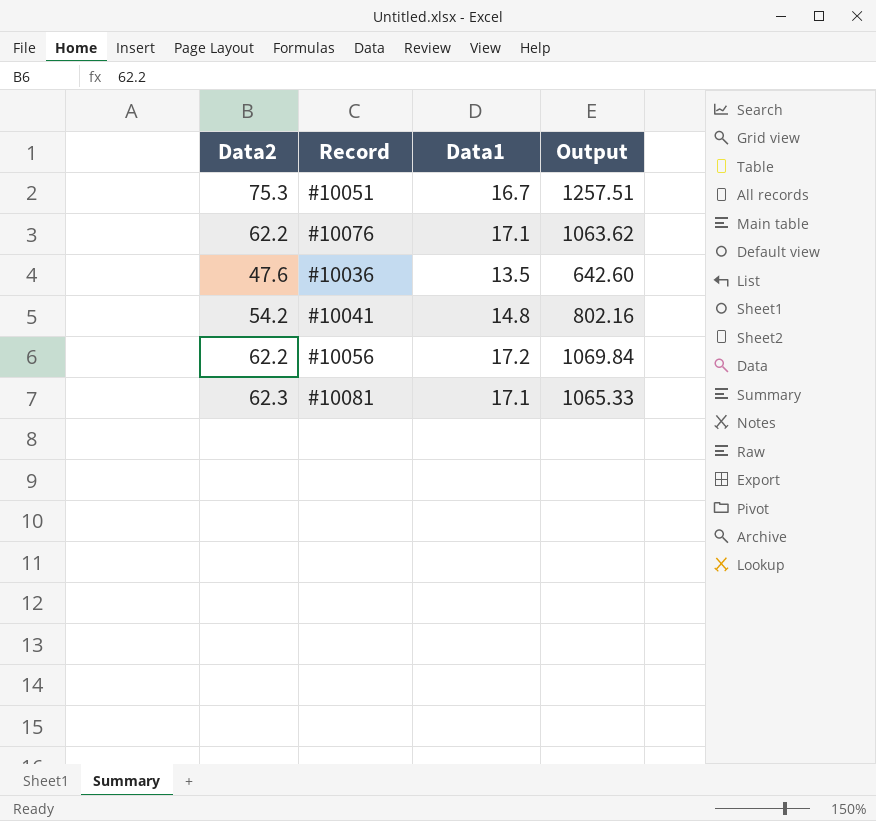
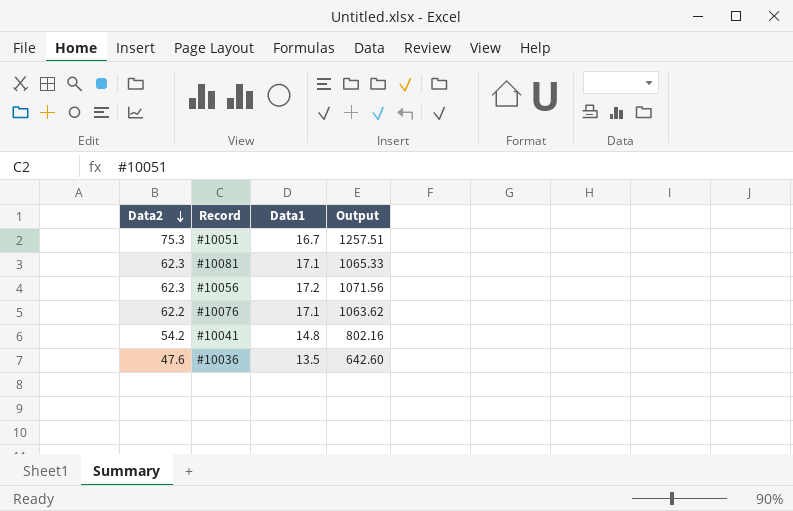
row order: none -> Data2 descending
#10056 | Data2: 62.2 -> 62.3
#10056 | Output: 1069.84 -> 1071.56

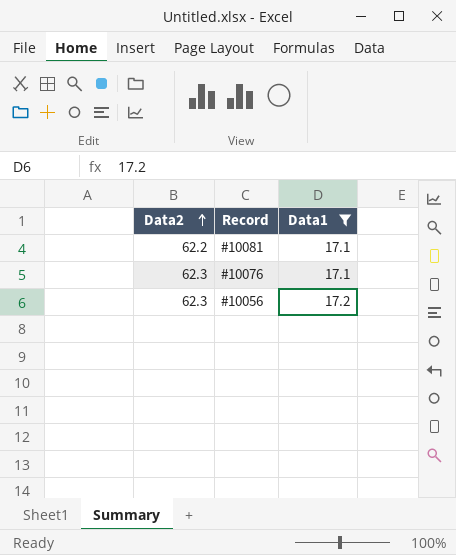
filter: none -> Data1 >= 17.1
row order: Data2 descending -> Data2 ascending
column Output | formula: [Data2] * [Data1] -> none
#10081 | Data2: 62.3 -> 62.2
#10076 | Data2: 62.2 -> 62.3

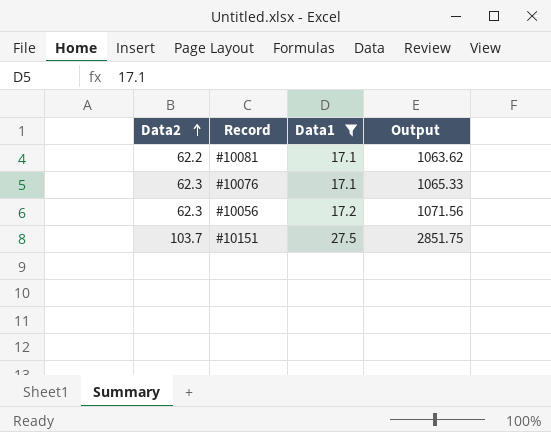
column Output | formula: none -> [Data2] * [Data1]
row #10151: none -> 103.7 | 27.5 | 2851.75

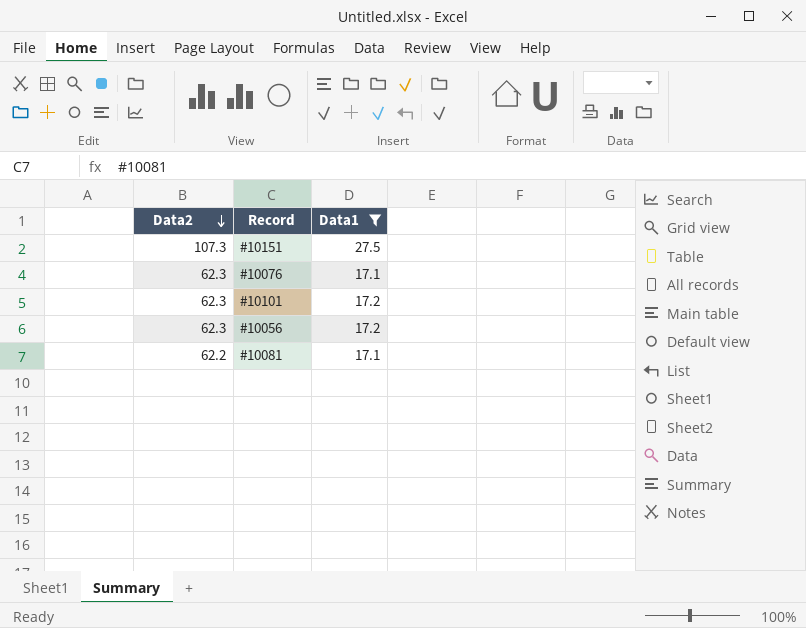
row order: Data2 ascending -> Data2 descending
column Output | formula: [Data2] * [Data1] -> none
#10151 | Data2: 103.7 -> 107.3
row #10101: none -> 62.3 | 17.2

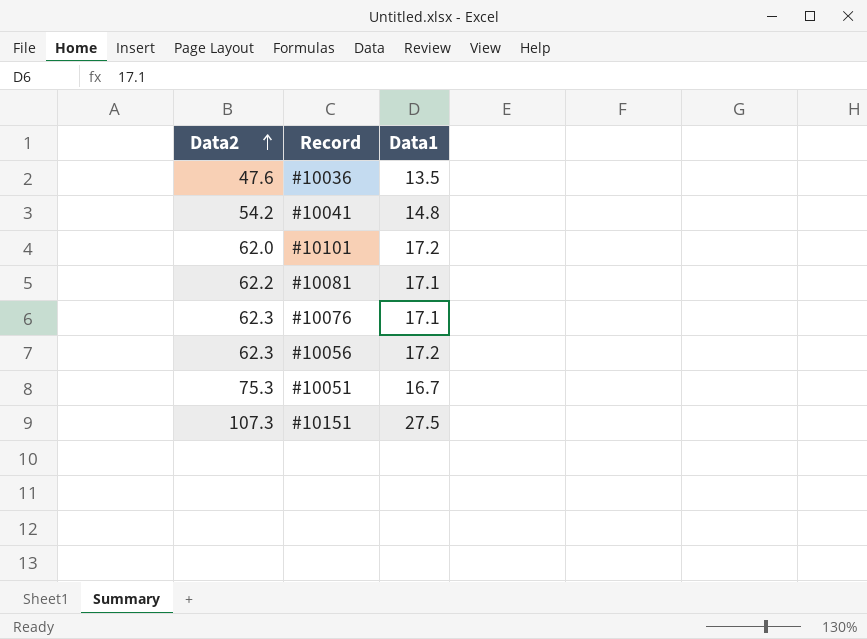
filter: Data1 >= 17.1 -> none
row order: Data2 descending -> Data2 ascending
#10101 | Data2: 62.3 -> 62.0

